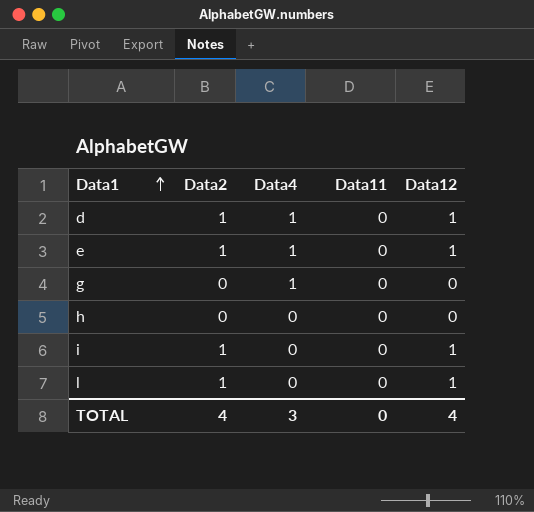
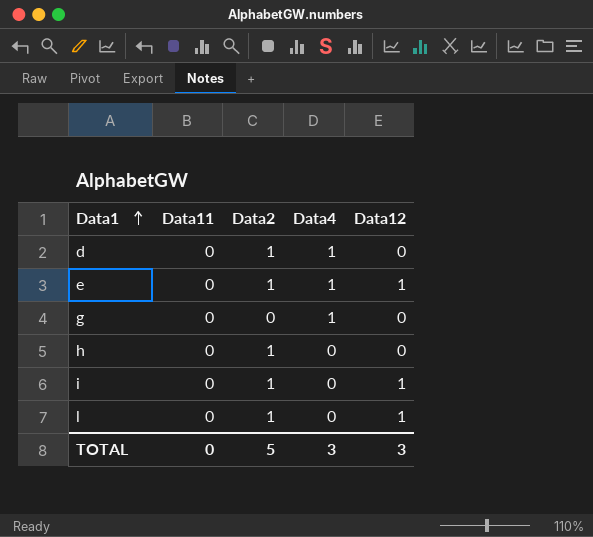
column Data11 | position: 4 -> 2
d | Data12: 1 -> 0
h | Data2: 0 -> 1
TOTAL | Data2: 4 -> 5
TOTAL | Data12: 4 -> 3

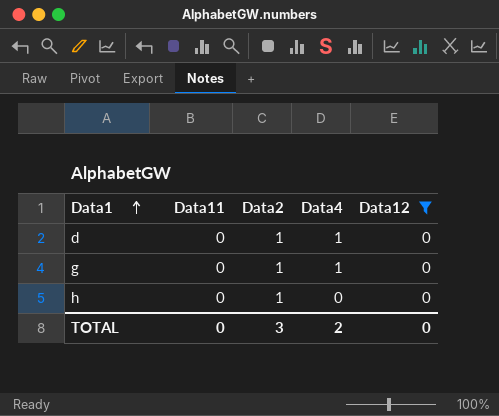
filter: none -> Data12 = 0
g | Data2: 0 -> 1
TOTAL | Data2: 5 -> 3
TOTAL | Data4: 3 -> 2
TOTAL | Data12: 3 -> 0

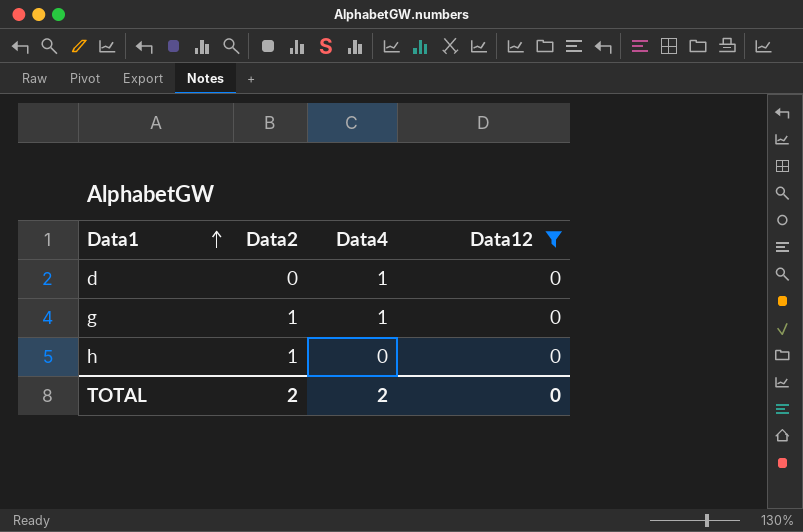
column Data11 | position: 2 -> none
d | Data2: 1 -> 0
TOTAL | Data2: 3 -> 2

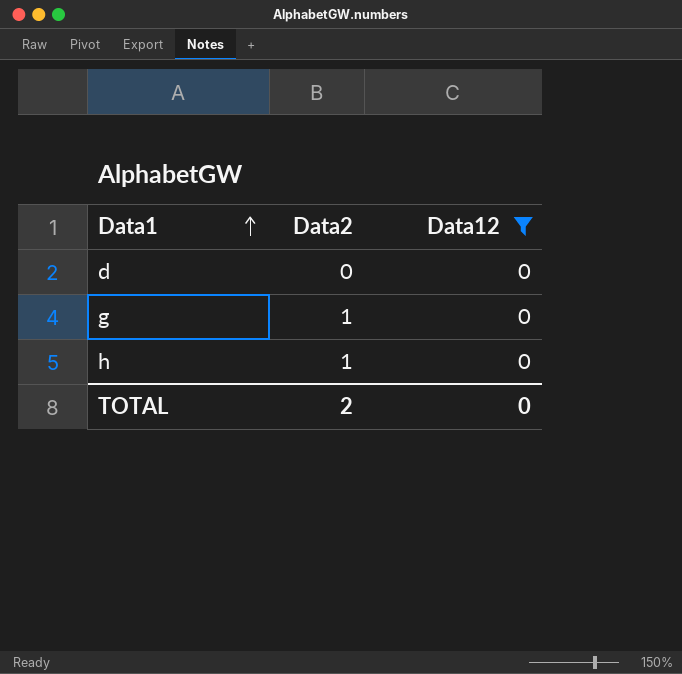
column Data4 | position: 3 -> none

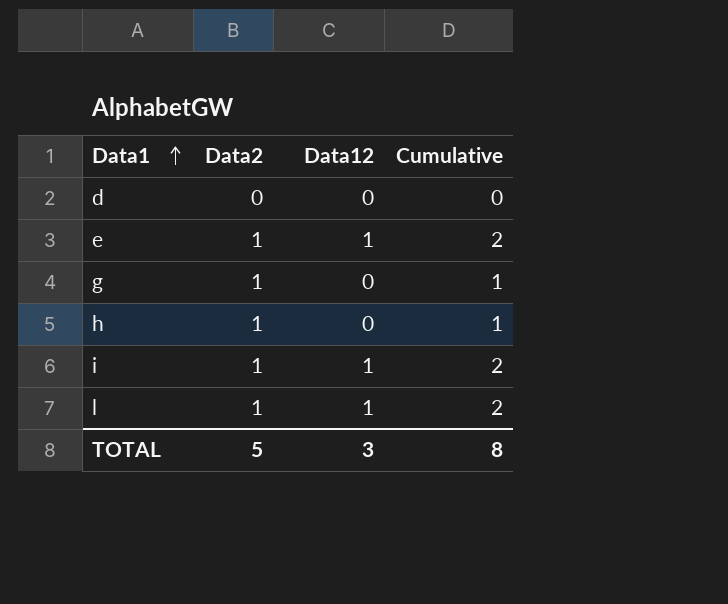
filter: Data12 = 0 -> none
column Cumulative | formula: none -> [Data2] + [Data12]
TOTAL | Data2: 2 -> 5
TOTAL | Data12: 0 -> 3

